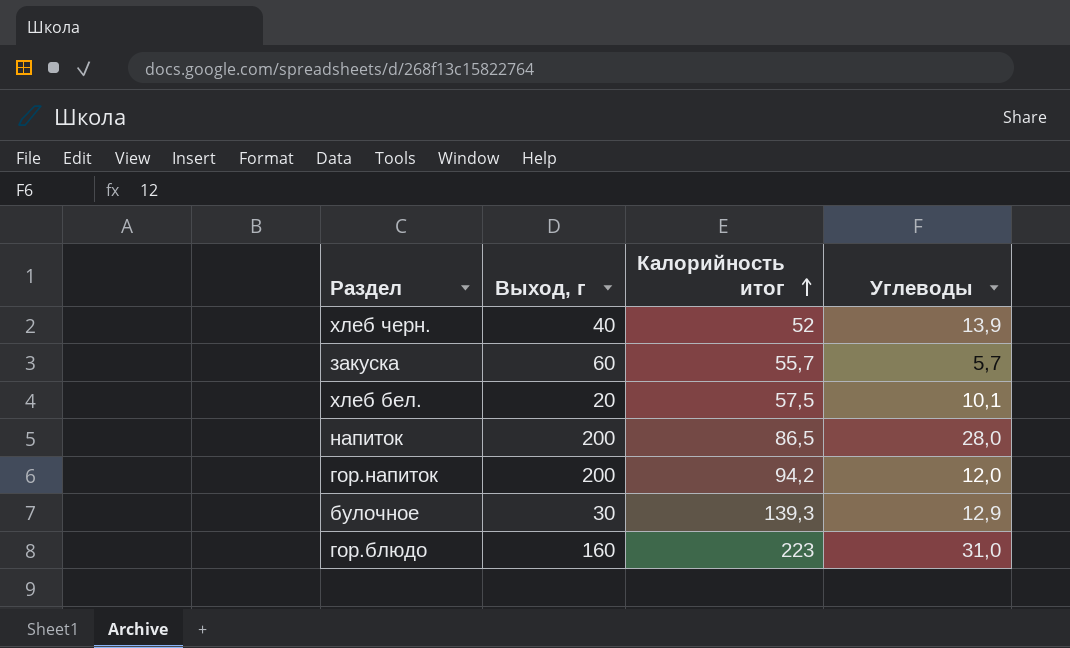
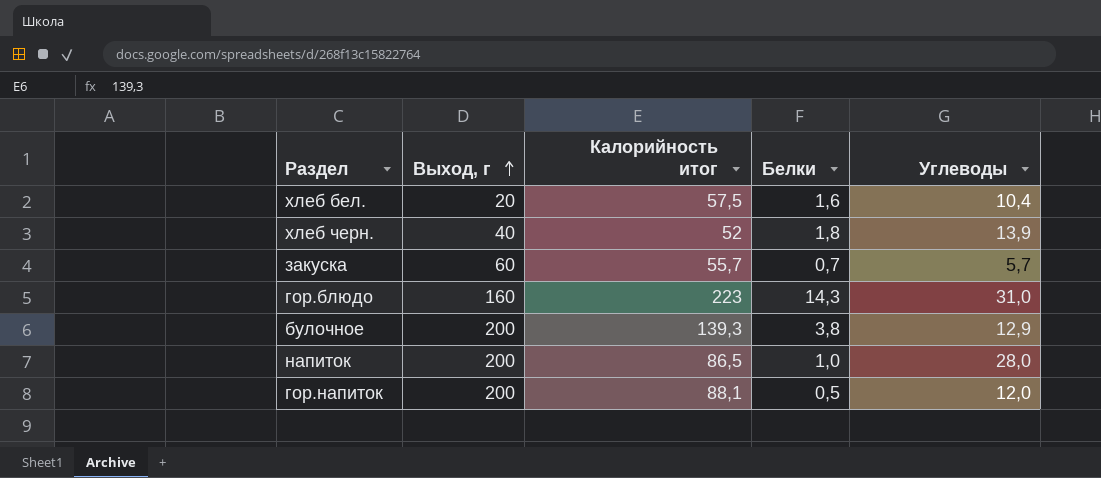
row order: Калорийность итог ascending -> Выход, г ascending
column Белки | position: none -> 4
хлеб бел. | Углеводы: 10,1 -> 10,4
булочное | Выход, г: 30 -> 200
гор.напиток | Калорийность итог: 94,2 -> 88,1

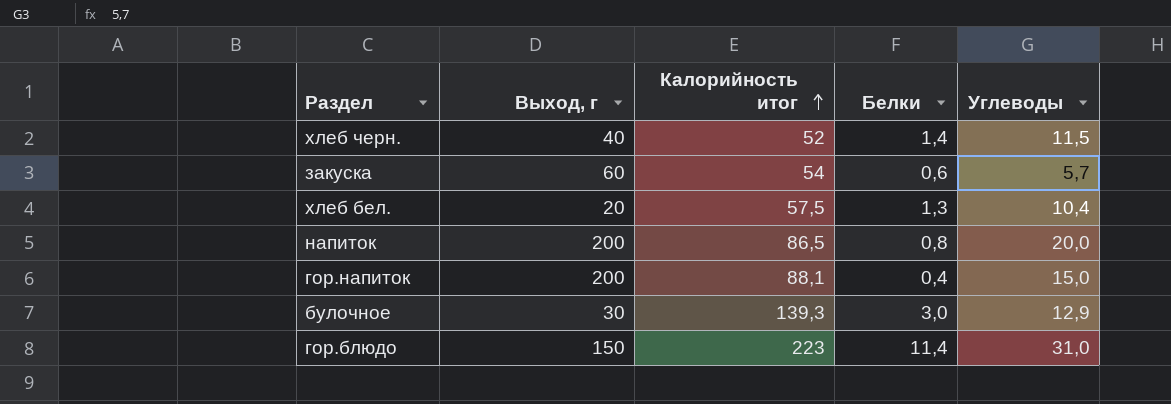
row order: Выход, г ascending -> Калорийность итог ascending
хлеб черн. | Белки: 1,8 -> 1,4
хлеб черн. | Углеводы: 13,9 -> 11,5
закуска | Калорийность итог: 55,7 -> 54
закуска | Белки: 0,7 -> 0,6
хлеб бел. | Белки: 1,6 -> 1,3
напиток | Белки: 1,0 -> 0,8
напиток | Углеводы: 28,0 -> 20,0
гор.напиток | Белки: 0,5 -> 0,4
гор.напиток | Углеводы: 12,0 -> 15,0
булочное | Выход, г: 200 -> 30
булочное | Белки: 3,8 -> 3,0
гор.блюдо | Выход, г: 160 -> 150
гор.блюдо | Белки: 14,3 -> 11,4

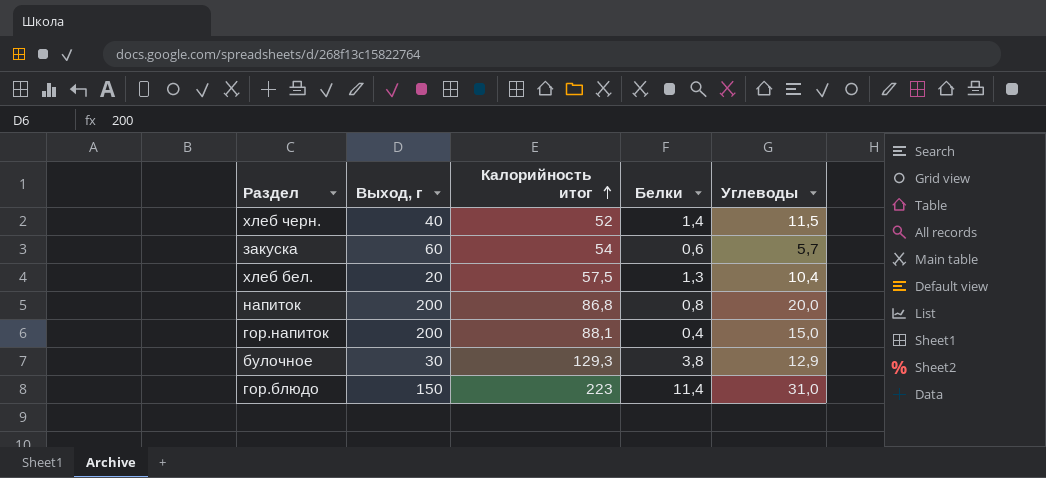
напиток | Калорийность итог: 86,5 -> 86,8
булочное | Калорийность итог: 139,3 -> 129,3
булочное | Белки: 3,0 -> 3,8

